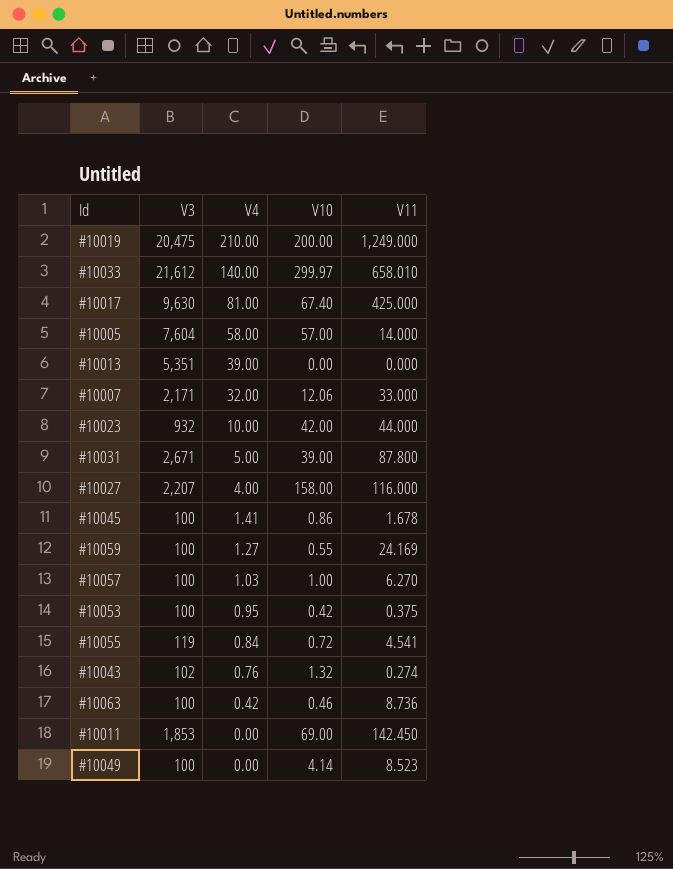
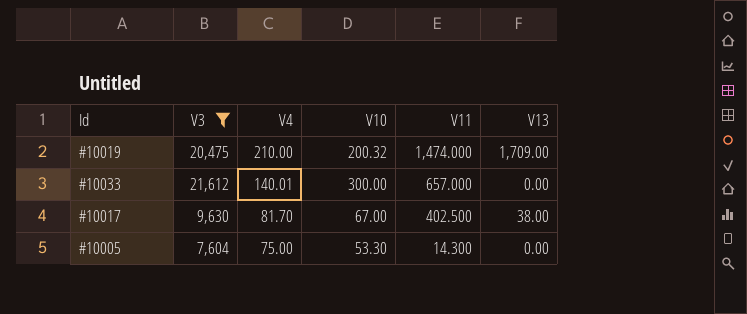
filter: none -> V3 >= 7,604
column V13 | position: none -> 6
#10019 | V10: 200.00 -> 200.32
#10019 | V11: 1,249.000 -> 1,474.000
#10033 | V4: 140.00 -> 140.01
#10033 | V10: 299.97 -> 300.00
#10033 | V11: 658.010 -> 657.000
#10017 | V4: 81.00 -> 81.70
#10017 | V10: 67.40 -> 67.00
#10017 | V11: 425.000 -> 402.500
#10005 | V4: 58.00 -> 75.00
#10005 | V10: 57.00 -> 53.30
#10005 | V11: 14.000 -> 14.300

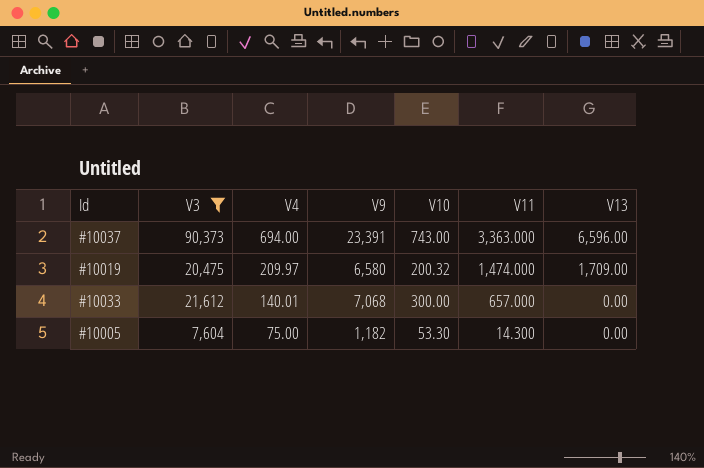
column V9 | position: none -> 4
row #10017: 9,630 | 81.70 | 67.00 | 402.500 | 38.00 -> none
row #10037: none -> 90,373 | 694.00 | 23,391 | 743.00 | 3,363.000 | 6,596.00
#10019 | V4: 210.00 -> 209.97

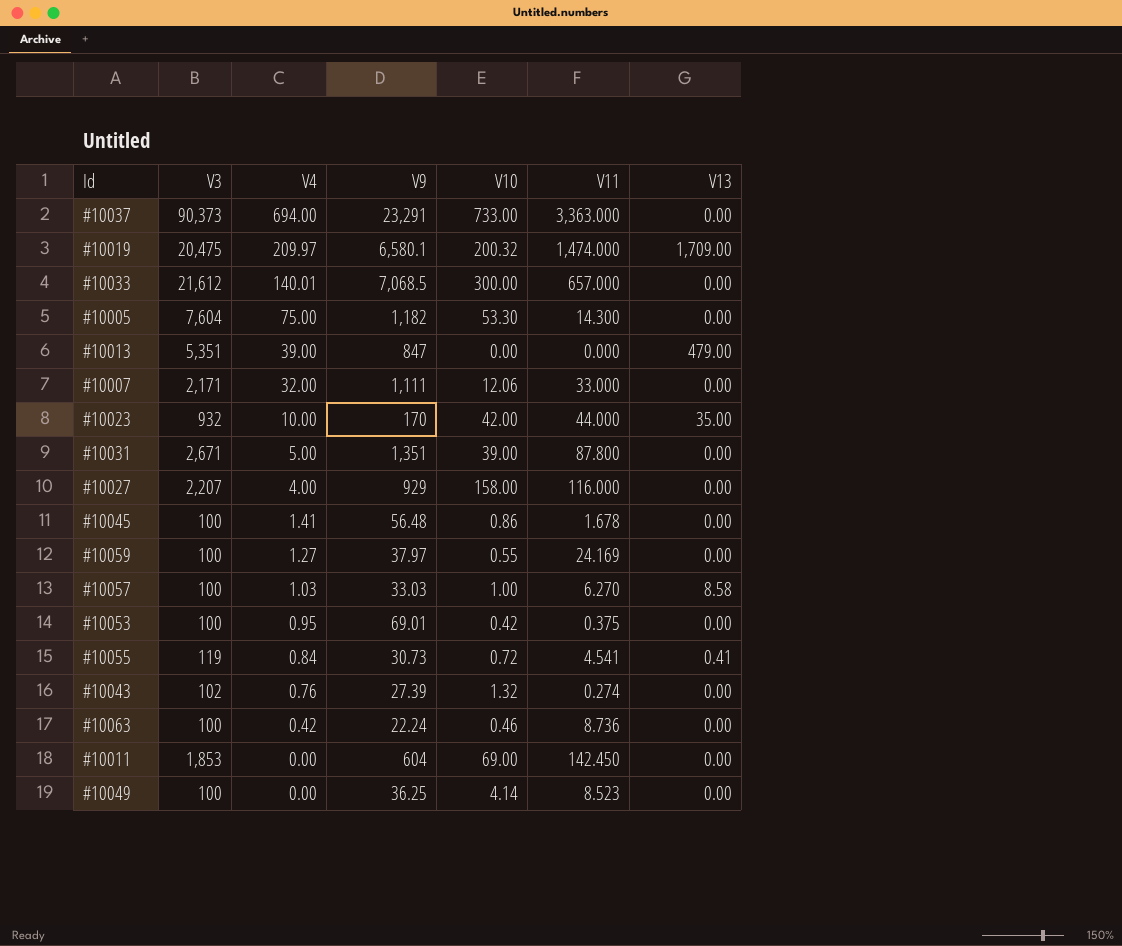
filter: V3 >= 7,604 -> none
#10037 | V9: 23,391 -> 23,291
#10037 | V10: 743.00 -> 733.00
#10037 | V13: 6,596.00 -> 0.00
#10019 | V9: 6,580 -> 6,580.1
#10033 | V9: 7,068 -> 7,068.5

